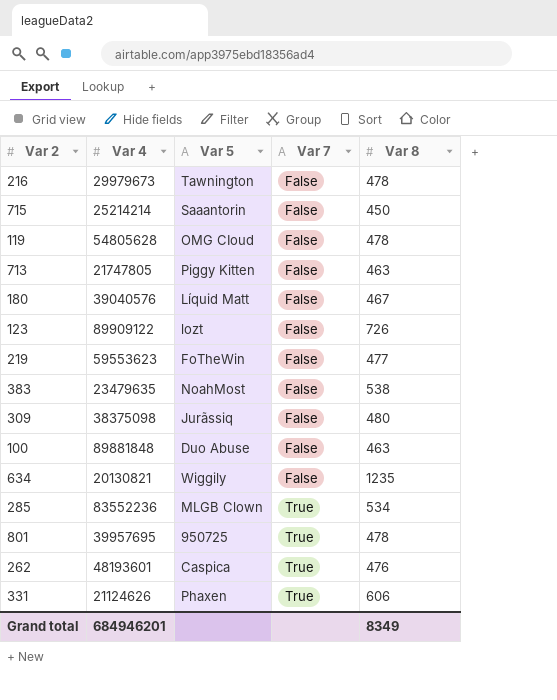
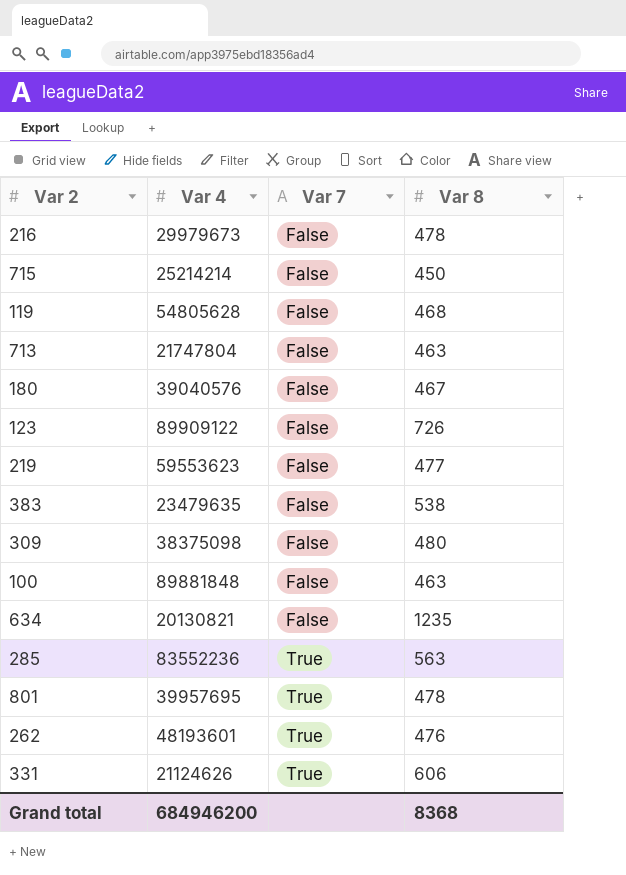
column Var 5 | position: 3 -> none
119 | Var 8: 478 -> 468
713 | Var 4: 21747805 -> 21747804
285 | Var 8: 534 -> 563
Grand total | Var 4: 684946201 -> 684946200
Grand total | Var 8: 8349 -> 8368

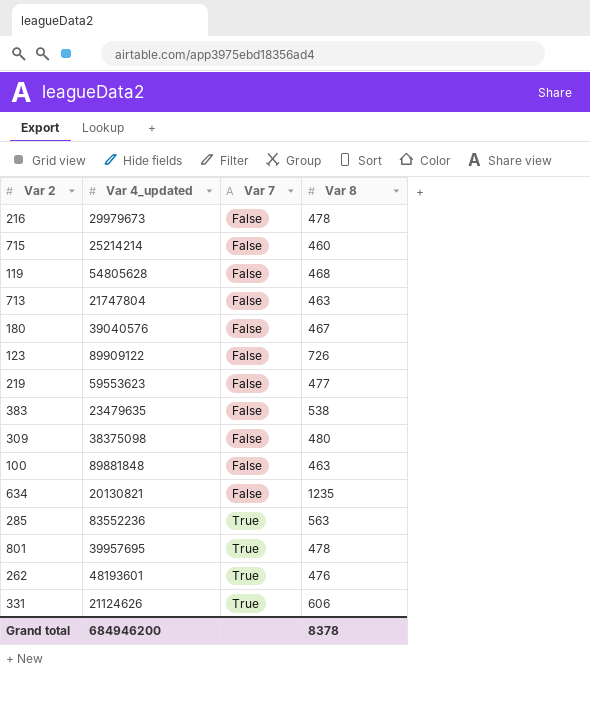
column name: Var 4 -> Var 4_updated
715 | Var 8: 450 -> 460
Grand total | Var 8: 8368 -> 8378

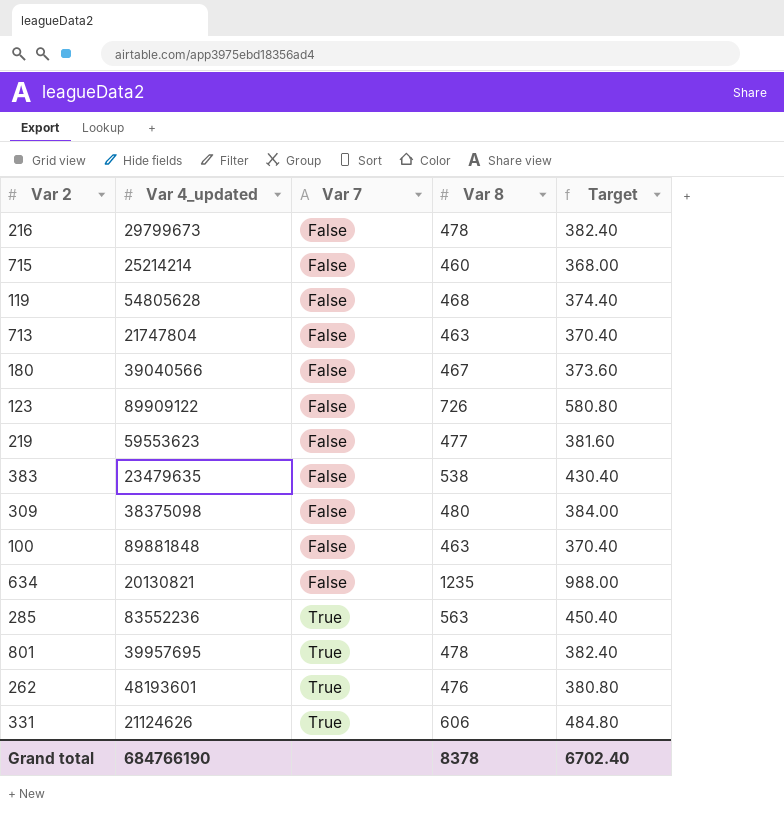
column Target | formula: none -> [Var 8] * 0.8
216 | Var 4_updated: 29979673 -> 29799673
180 | Var 4_updated: 39040576 -> 39040566
Grand total | Var 4_updated: 684946200 -> 684766190

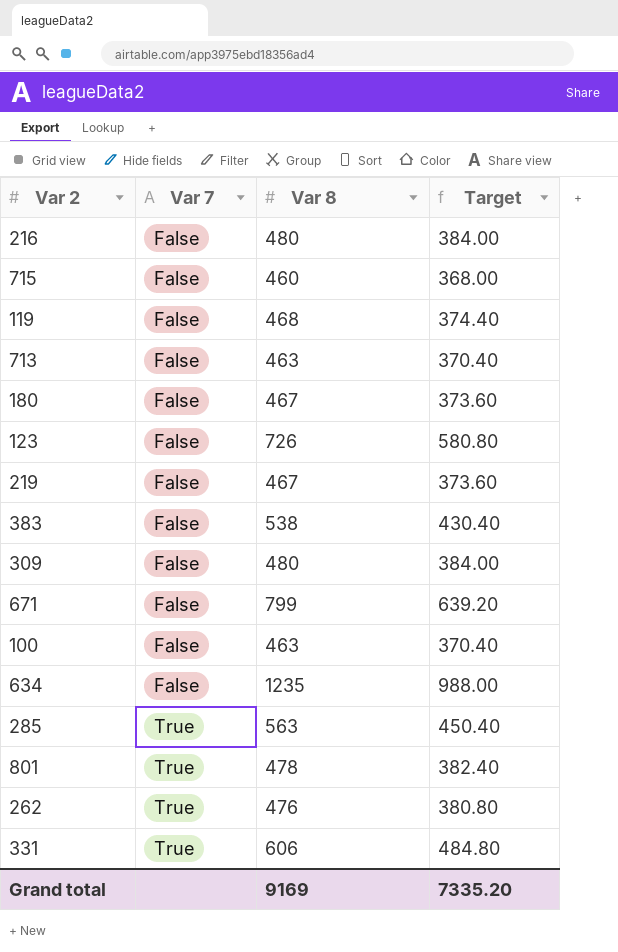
column Var 4_updated | position: 2 -> none
216 | Var 8: 478 -> 480
216 | Target: 382.40 -> 384.00
219 | Var 8: 477 -> 467
219 | Target: 381.60 -> 373.60
row 671: none -> False | 799 | 639.20
Grand total | Var 8: 8378 -> 9169
Grand total | Target: 6702.40 -> 7335.20

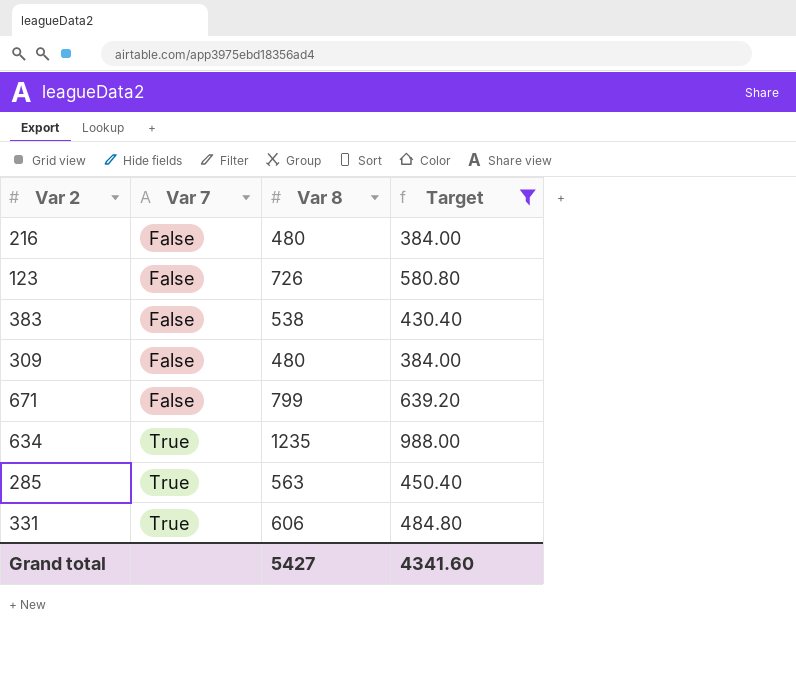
filter: none -> Target >= 384.00
634 | Var 7: False -> True
Grand total | Var 8: 9169 -> 5427
Grand total | Target: 7335.20 -> 4341.60

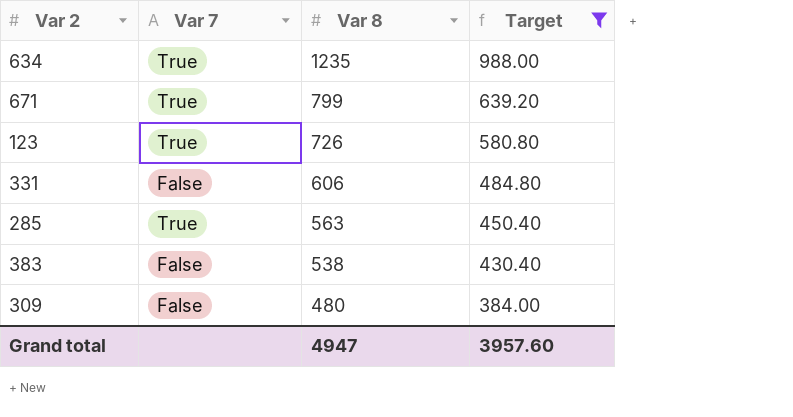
row order: Var 7 ascending -> Var 8 descending
row 216: False | 480 | 384.00 -> none
671 | Var 7: False -> True
123 | Var 7: False -> True
331 | Var 7: True -> False
Grand total | Var 8: 5427 -> 4947
Grand total | Target: 4341.60 -> 3957.60

